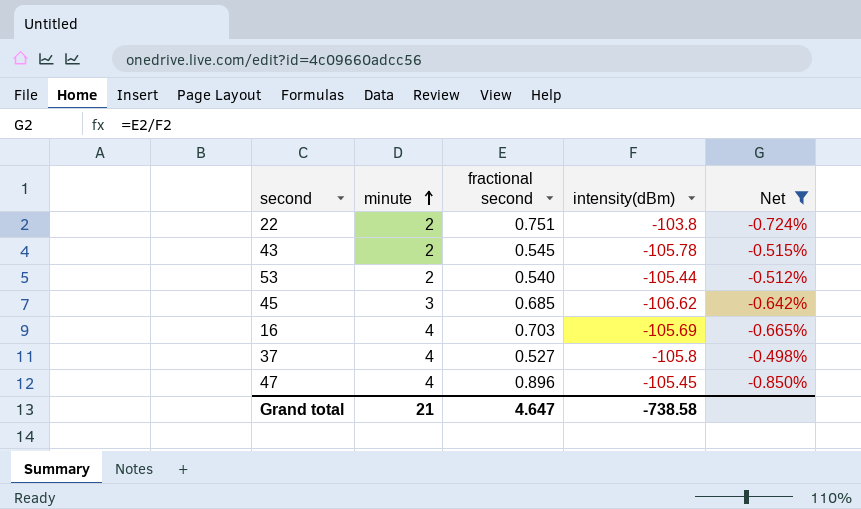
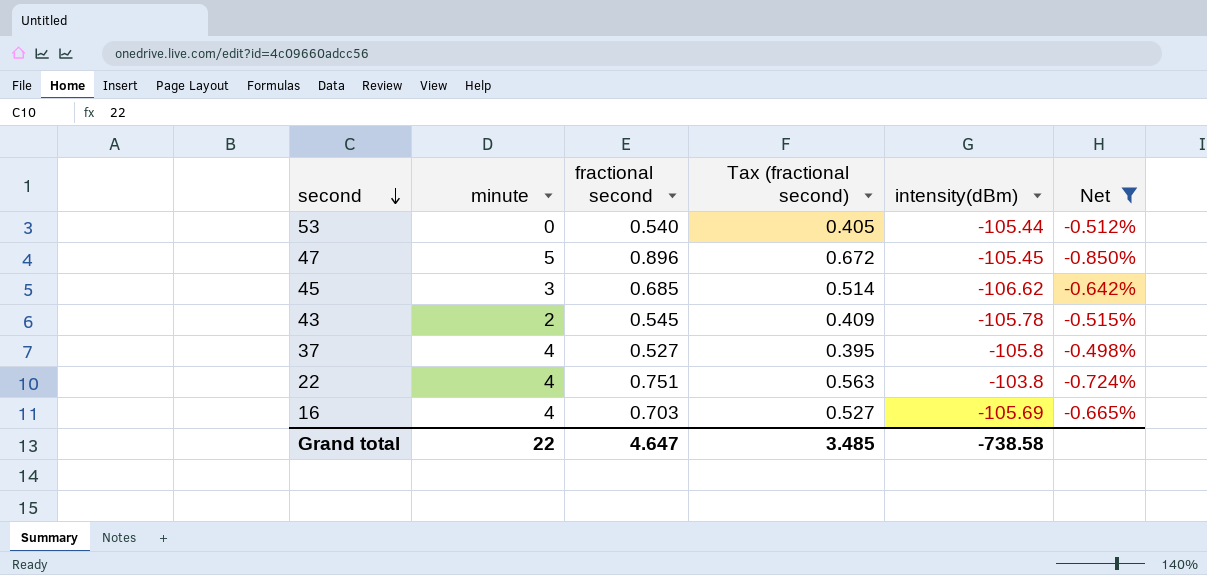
row order: minute ascending -> second descending
column Tax (fractional second) | formula: none -> [fractional second] * 0.75
53 | minute: 2 -> 0
47 | minute: 4 -> 5
22 | minute: 2 -> 4
Grand total | minute: 21 -> 22

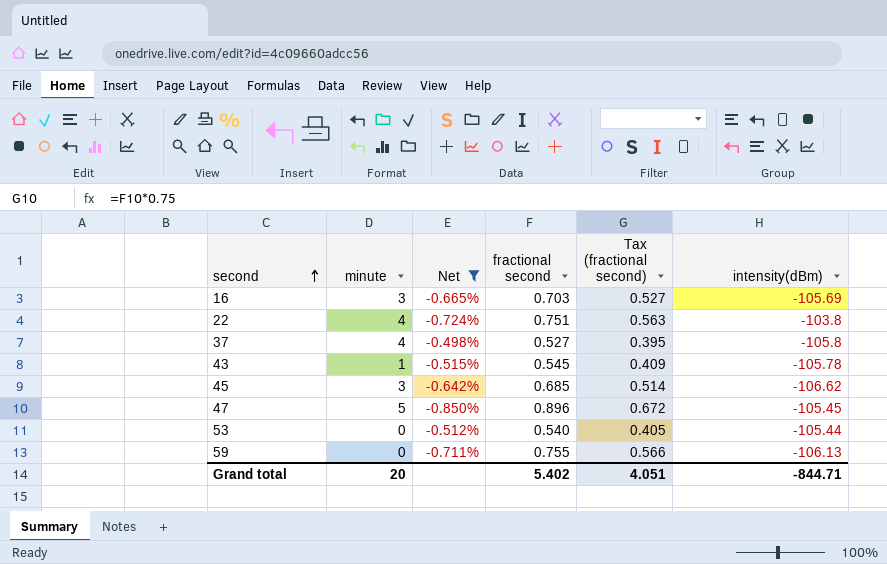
row order: second descending -> second ascending
column Net | position: 6 -> 3
16 | minute: 4 -> 3
43 | minute: 2 -> 1
row 59: none -> 0 | -0.711% | 0.755 | 0.566 | -106.13
Grand total | minute: 22 -> 20
Grand total | fractional second: 4.647 -> 5.402
Grand total | Tax (fractional second): 3.485 -> 4.051
Grand total | intensity(dBm): -738.58 -> -844.71

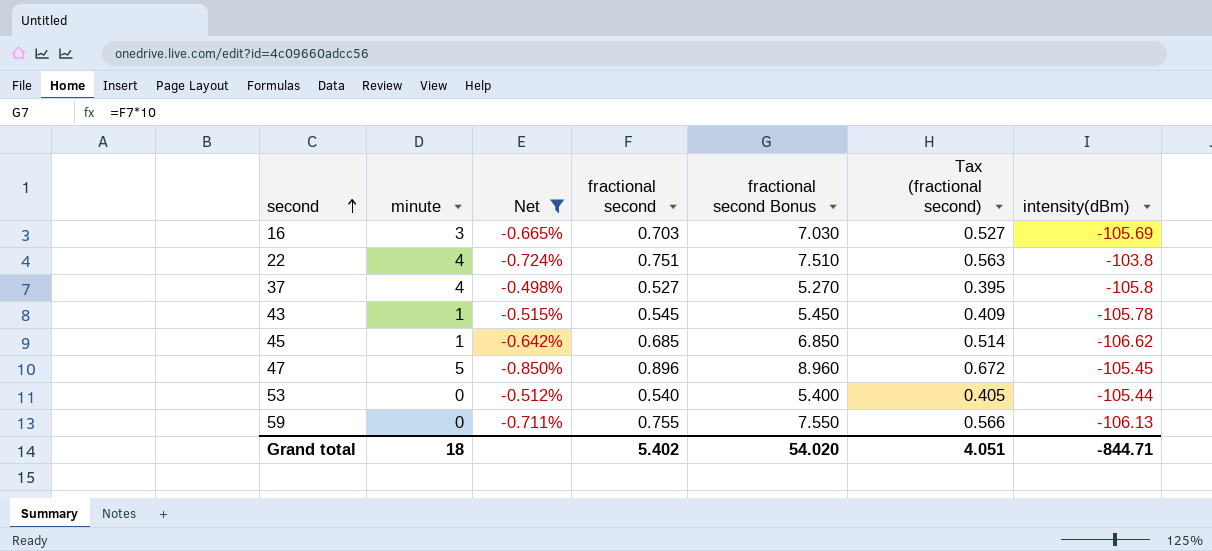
column fractional second Bonus | formula: none -> [fractional second] * 10
45 | minute: 3 -> 1
Grand total | minute: 20 -> 18

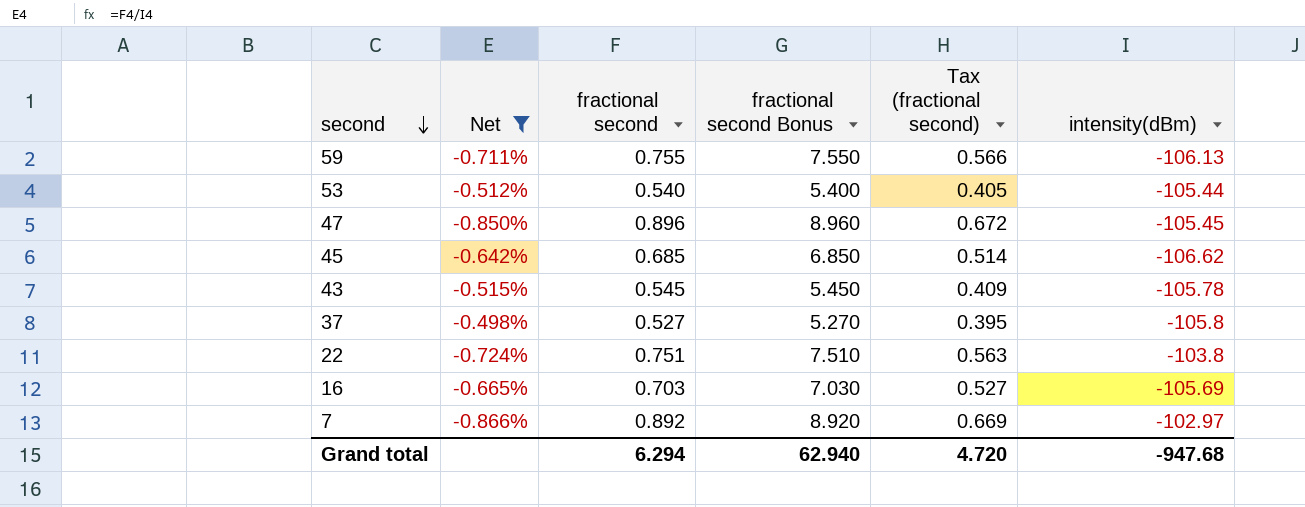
row order: second ascending -> second descending
column minute | position: 2 -> none
row 7: none -> -0.866% | 0.892 | 8.920 | 0.669 | -102.97
Grand total | fractional second: 5.402 -> 6.294
Grand total | fractional second Bonus: 54.020 -> 62.940
Grand total | Tax (fractional second): 4.051 -> 4.720
Grand total | intensity(dBm): -844.71 -> -947.68

